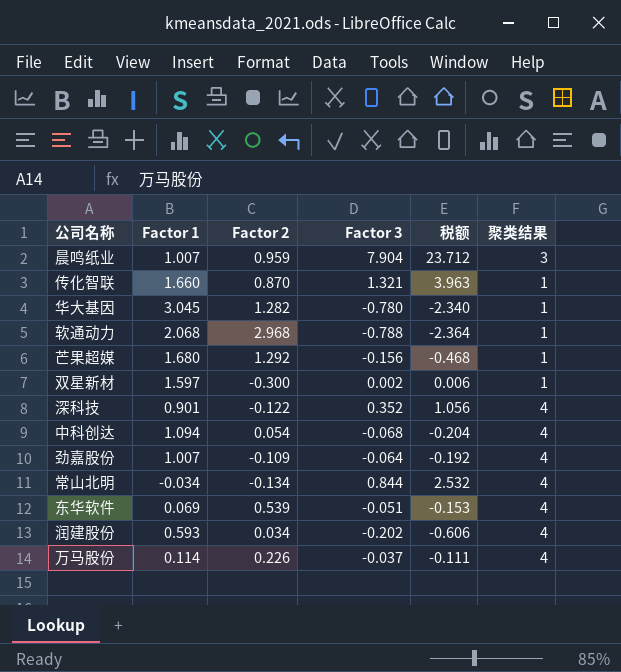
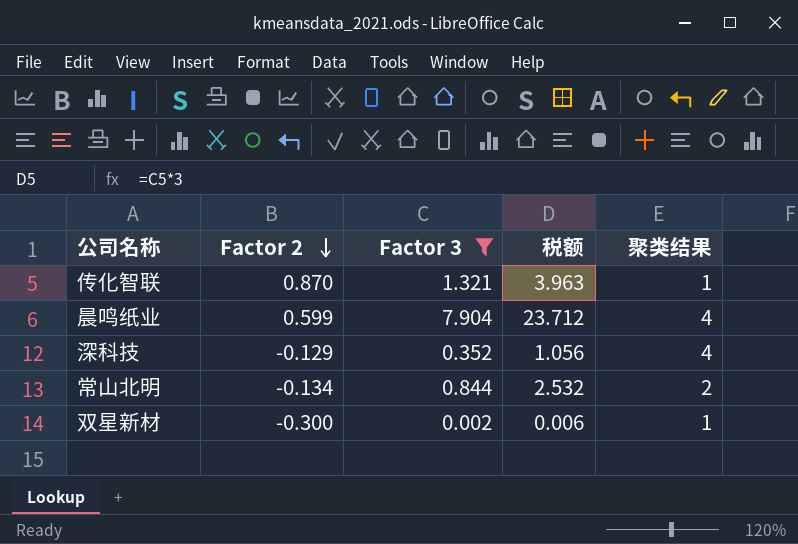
filter: none -> Factor 3 >= 0.002
row order: none -> Factor 2 descending
column Factor 1 | position: 2 -> none
晨鸣纸业 | Factor 2: 0.959 -> 0.599
晨鸣纸业 | 聚类结果: 3 -> 4
深科技 | Factor 2: -0.122 -> -0.129
常山北明 | 聚类结果: 4 -> 2

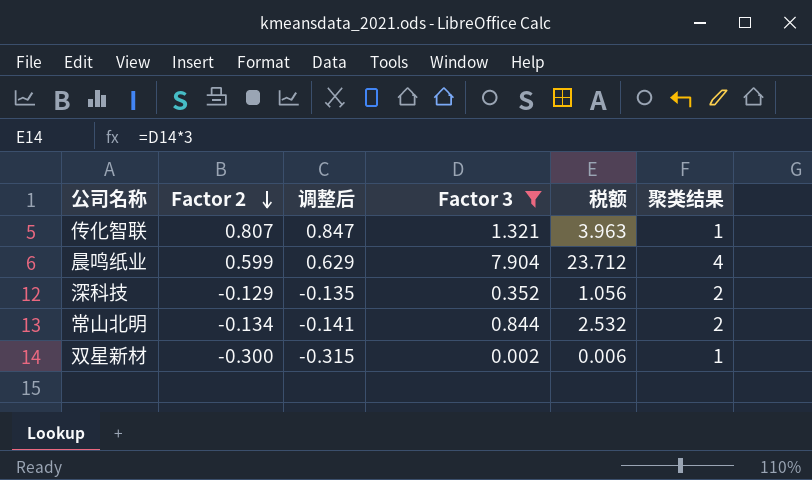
column 调整后 | formula: none -> [Factor 2] * 1.05
传化智联 | Factor 2: 0.870 -> 0.807
深科技 | 聚类结果: 4 -> 2

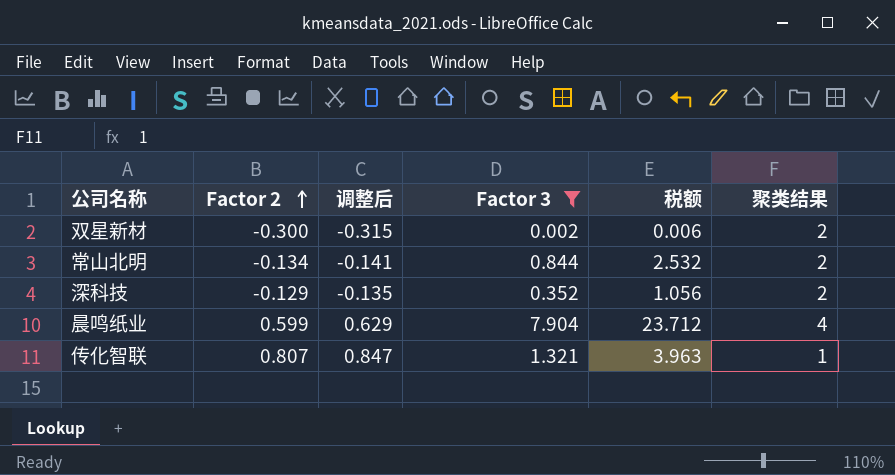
row order: Factor 2 descending -> Factor 2 ascending
双星新材 | 聚类结果: 1 -> 2

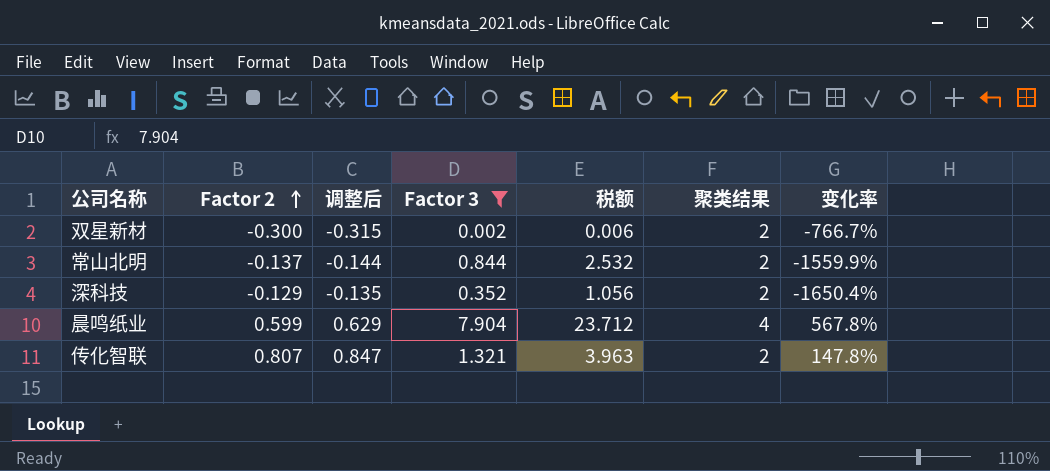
column 变化率 | formula: none -> ([聚类结果] - [Factor 2]) / [Factor 2]
常山北明 | Factor 2: -0.134 -> -0.137
常山北明 | 调整后: -0.141 -> -0.144
传化智联 | 聚类结果: 1 -> 2

